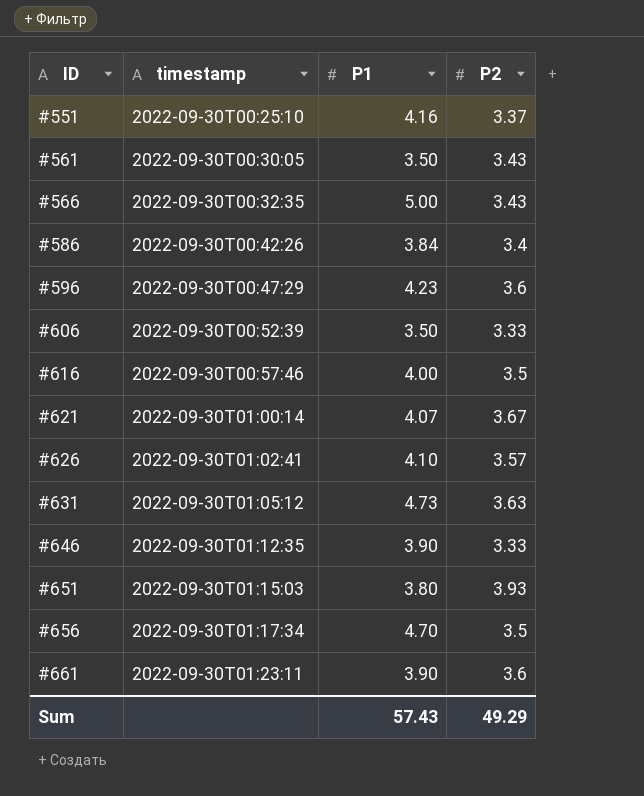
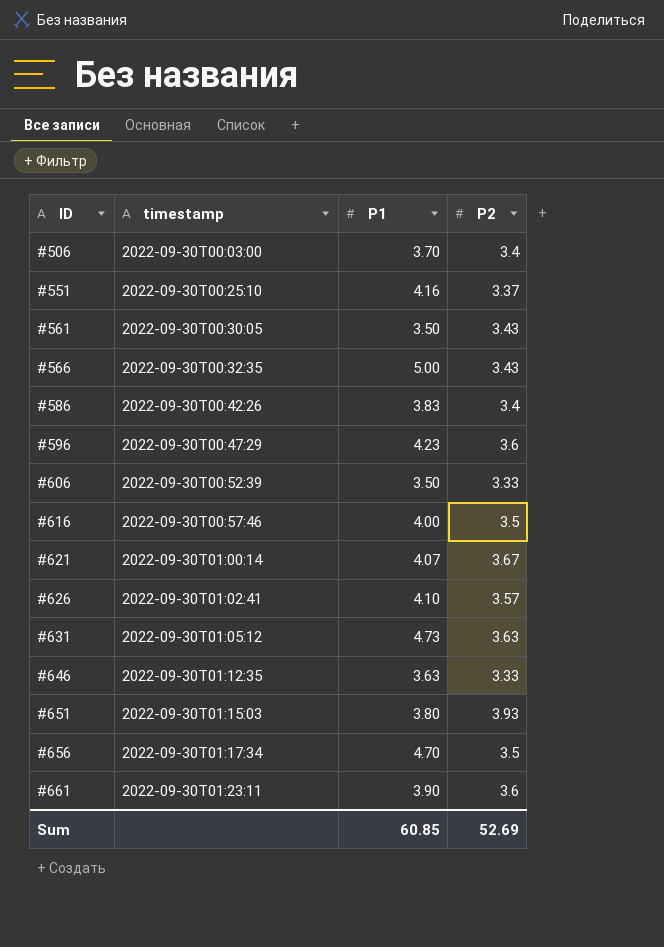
row #506: none -> 2022-09-30T00:03:00 | 3.70 | 3.4
#586 | P1: 3.84 -> 3.83
#646 | P1: 3.90 -> 3.63
Sum | P1: 57.43 -> 60.85
Sum | P2: 49.29 -> 52.69

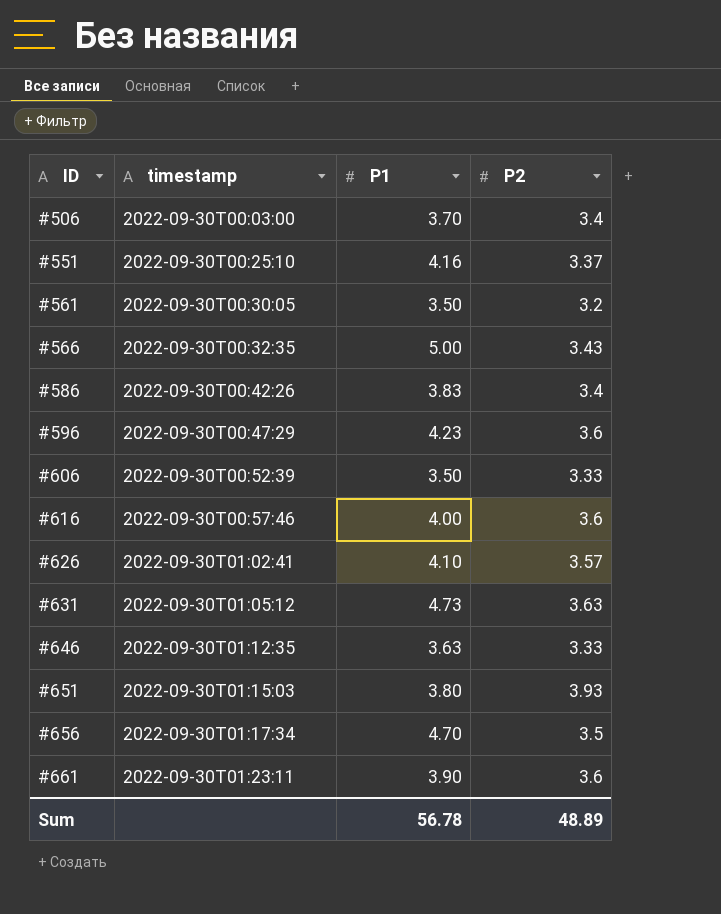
row #621: 2022-09-30T01:00:14 | 4.07 | 3.67 -> none
#561 | P2: 3.43 -> 3.2
#616 | P2: 3.5 -> 3.6
Sum | P1: 60.85 -> 56.78
Sum | P2: 52.69 -> 48.89

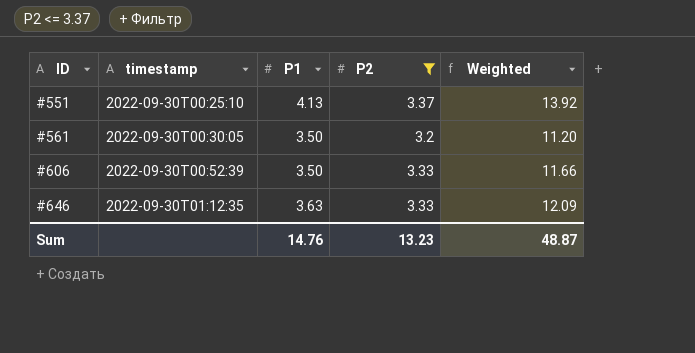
filter: none -> P2 <= 3.37
column Weighted | formula: none -> [P1] * [P2]
#551 | P1: 4.16 -> 4.13
Sum | P1: 56.78 -> 14.76
Sum | P2: 48.89 -> 13.23

